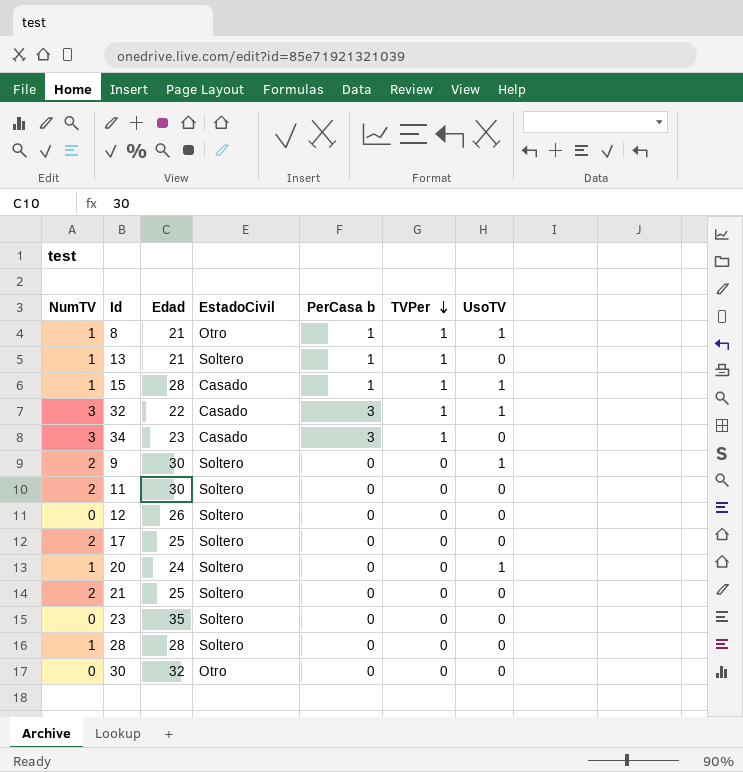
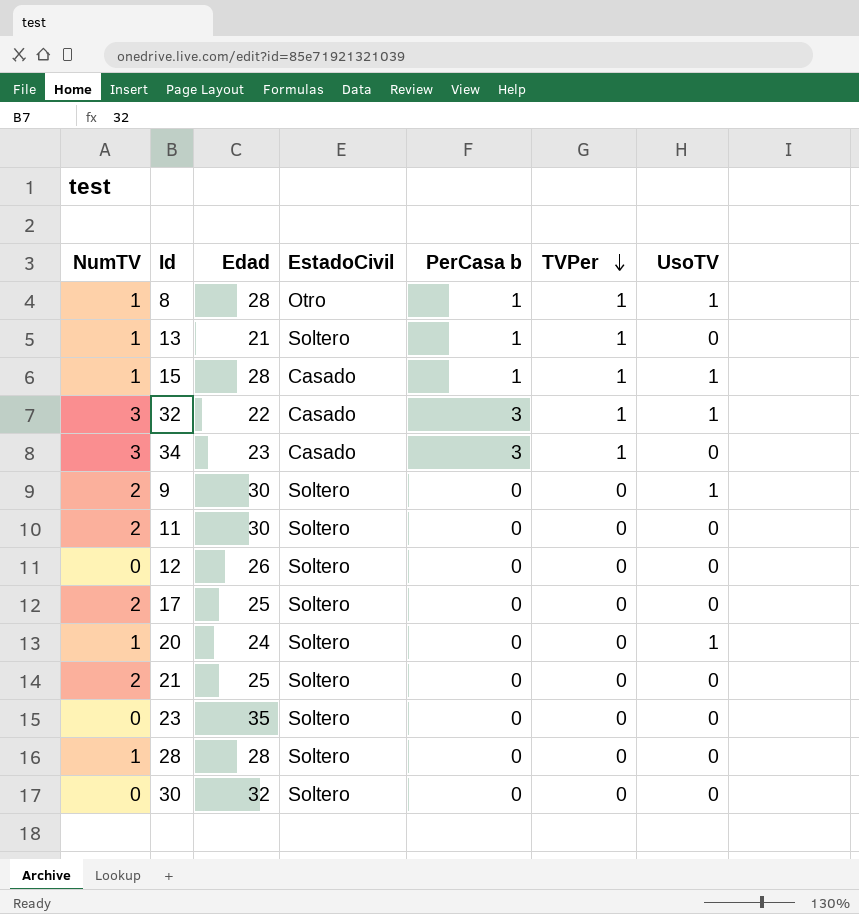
8 | Edad: 21 -> 28
30 | EstadoCivil: Otro -> Soltero

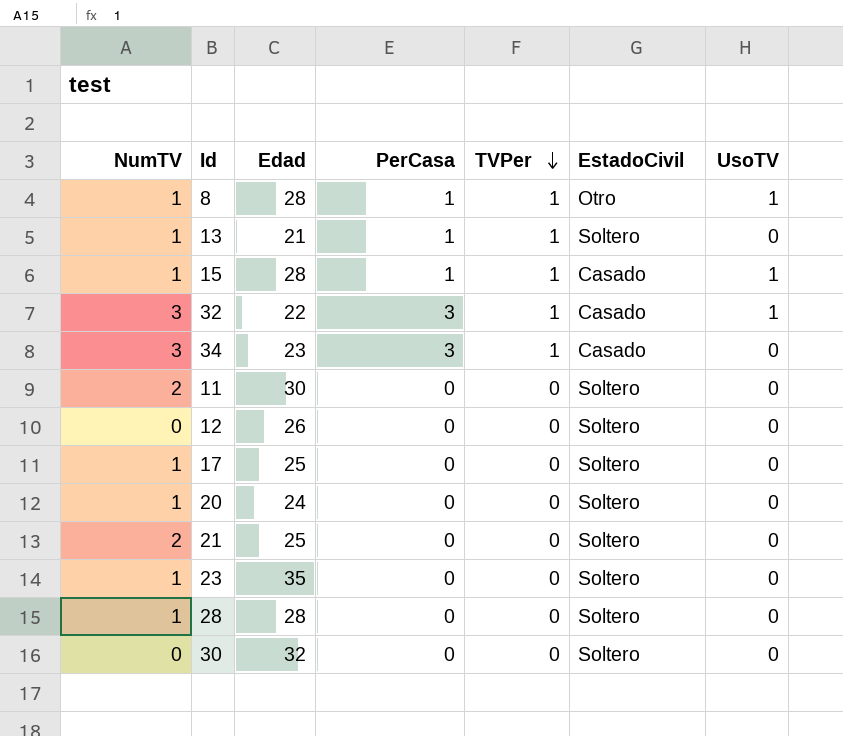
column name: PerCasa b -> PerCasa
column EstadoCivil | position: 4 -> 6
row 9: 2 | 30 | Soltero | 0 | 0 | 1 -> none
17 | NumTV: 2 -> 1
20 | UsoTV: 1 -> 0
23 | NumTV: 0 -> 1

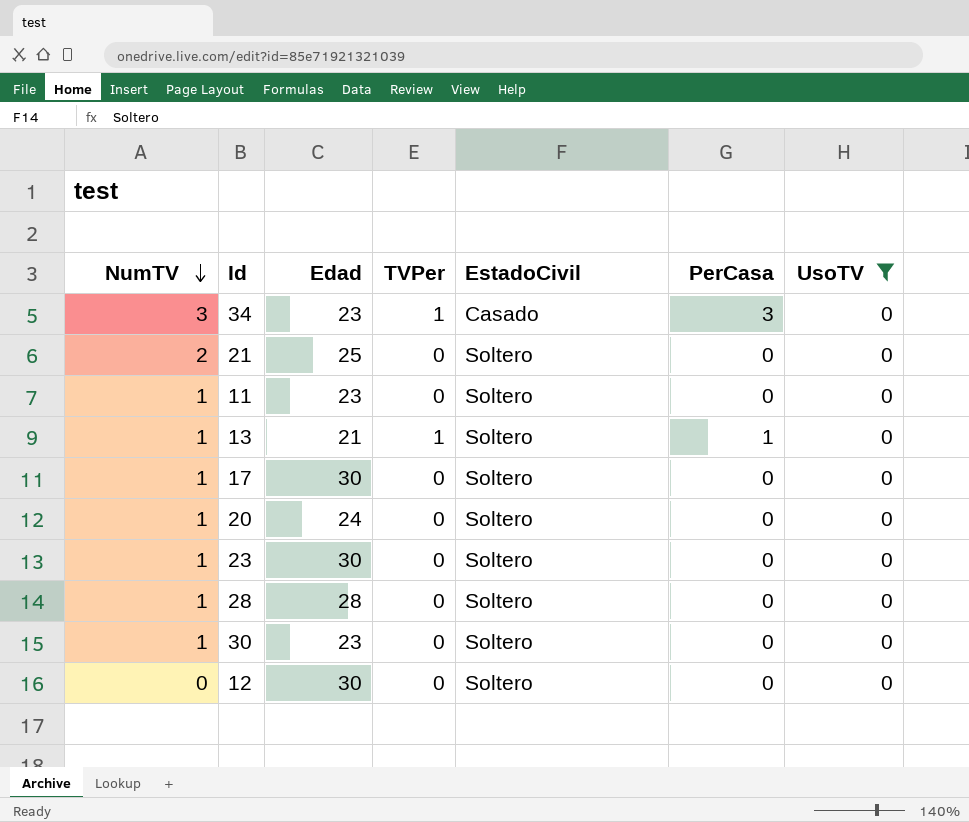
filter: none -> UsoTV = 0
row order: TVPer descending -> NumTV descending
column PerCasa | position: 4 -> 6
11 | NumTV: 2 -> 1
11 | Edad: 30 -> 23
17 | Edad: 25 -> 30
23 | Edad: 35 -> 30
30 | NumTV: 0 -> 1
30 | Edad: 32 -> 23
12 | Edad: 26 -> 30

